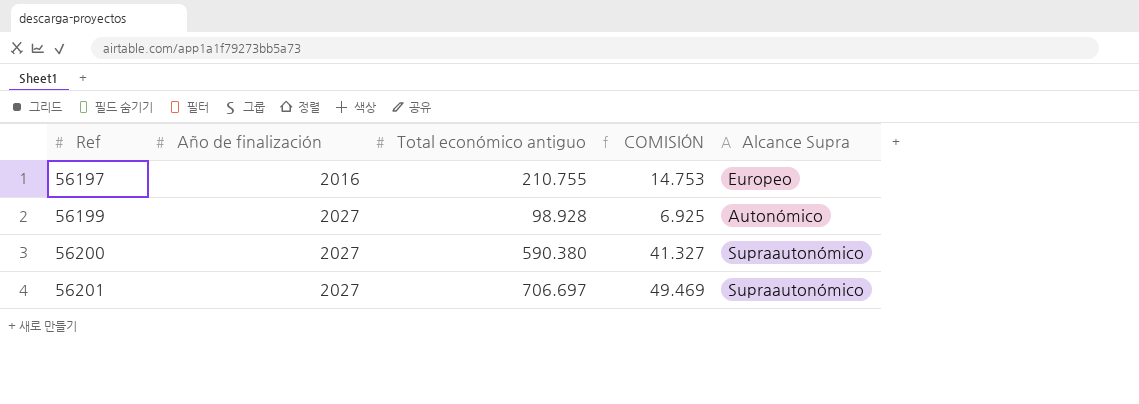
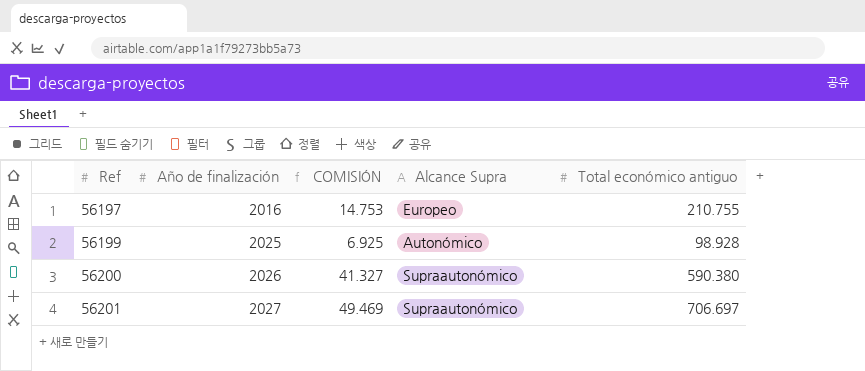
column Total económico antiguo | position: 3 -> 5
56199 | Año de finalización: 2027 -> 2025
56200 | Año de finalización: 2027 -> 2026

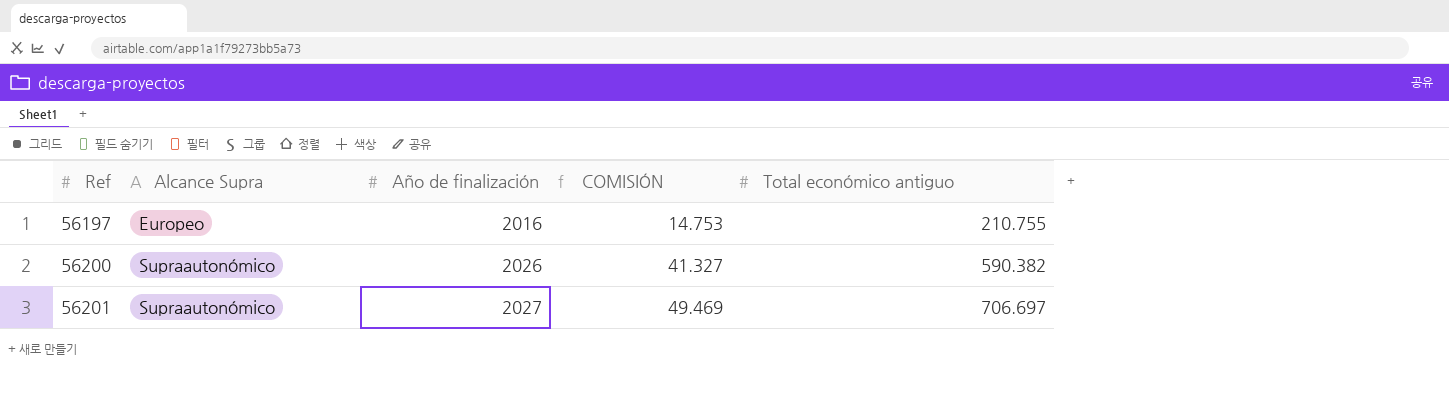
column Alcance Supra | position: 4 -> 2
row 56199: 2025 | 6.925 | Autonómico | 98.928 -> none
56200 | Total económico antiguo: 590.380 -> 590.382

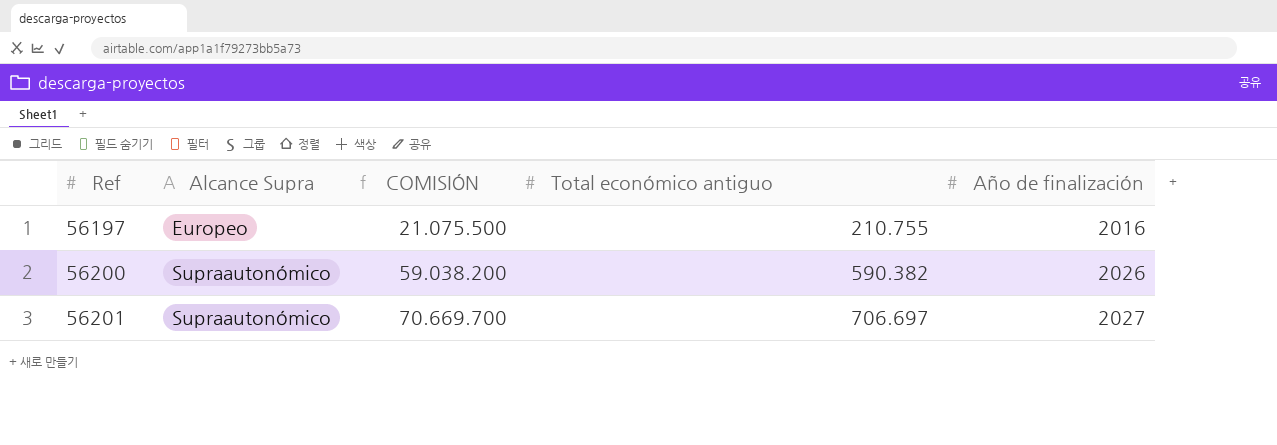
column COMISIÓN | formula: [Total económico antiguo] * 0,07 -> [Total económico antiguo] * 100
column Año de finalización | position: 3 -> 5

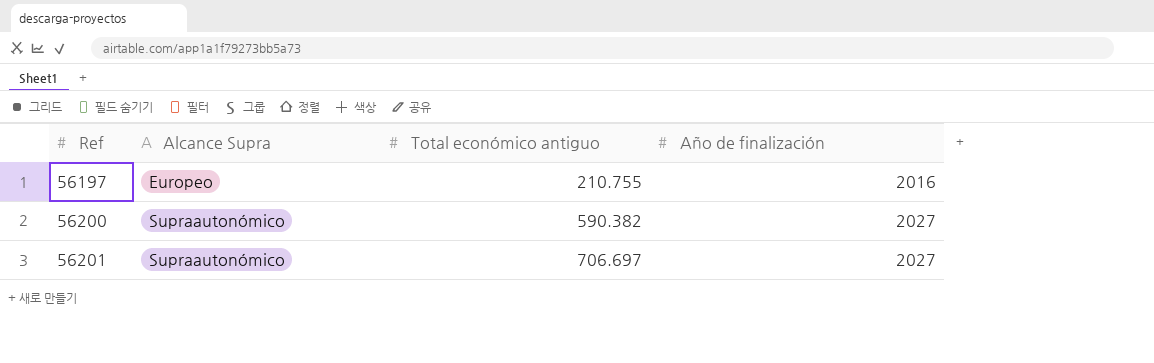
column COMISIÓN | formula: [Total económico antiguo] * 100 -> none
56200 | Año de finalización: 2026 -> 2027

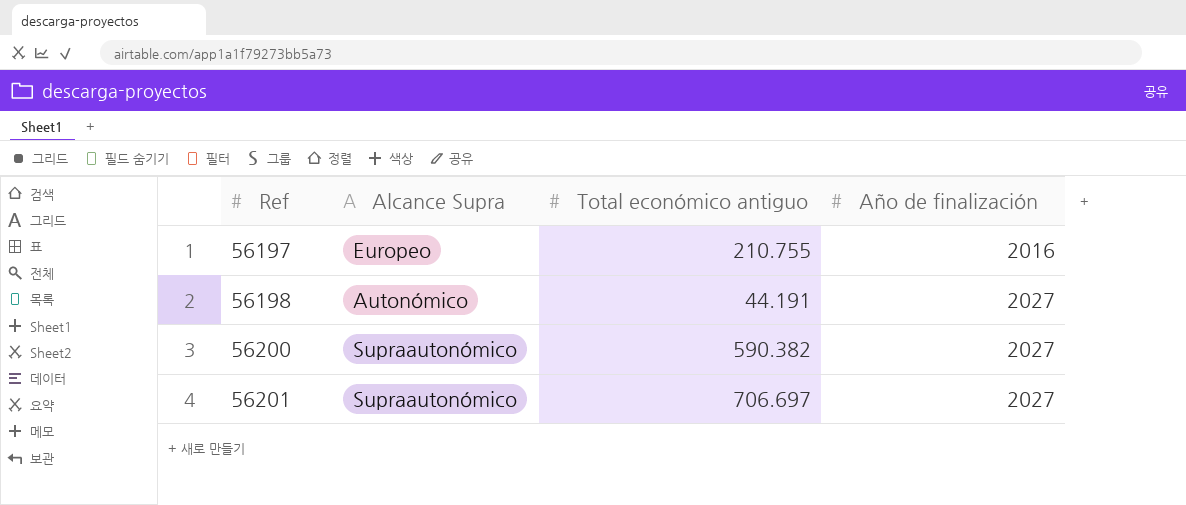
row 56198: none -> Autonómico | 44.191 | 2027

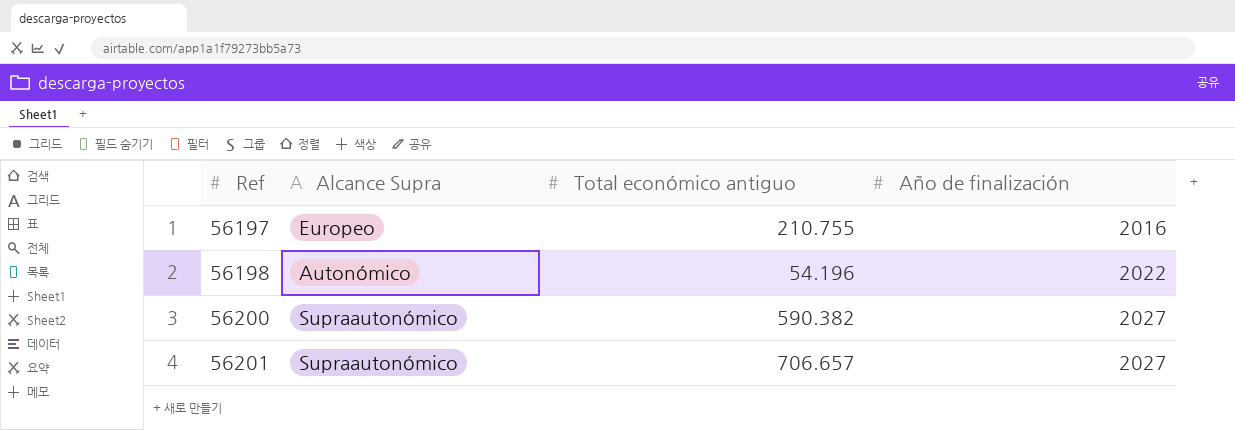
56198 | Total económico antiguo: 44.191 -> 54.196
56198 | Año de finalización: 2027 -> 2022
56201 | Total económico antiguo: 706.697 -> 706.657

